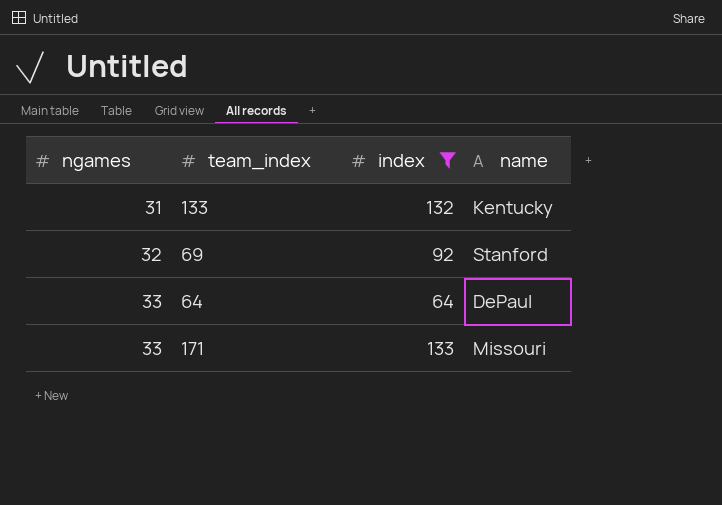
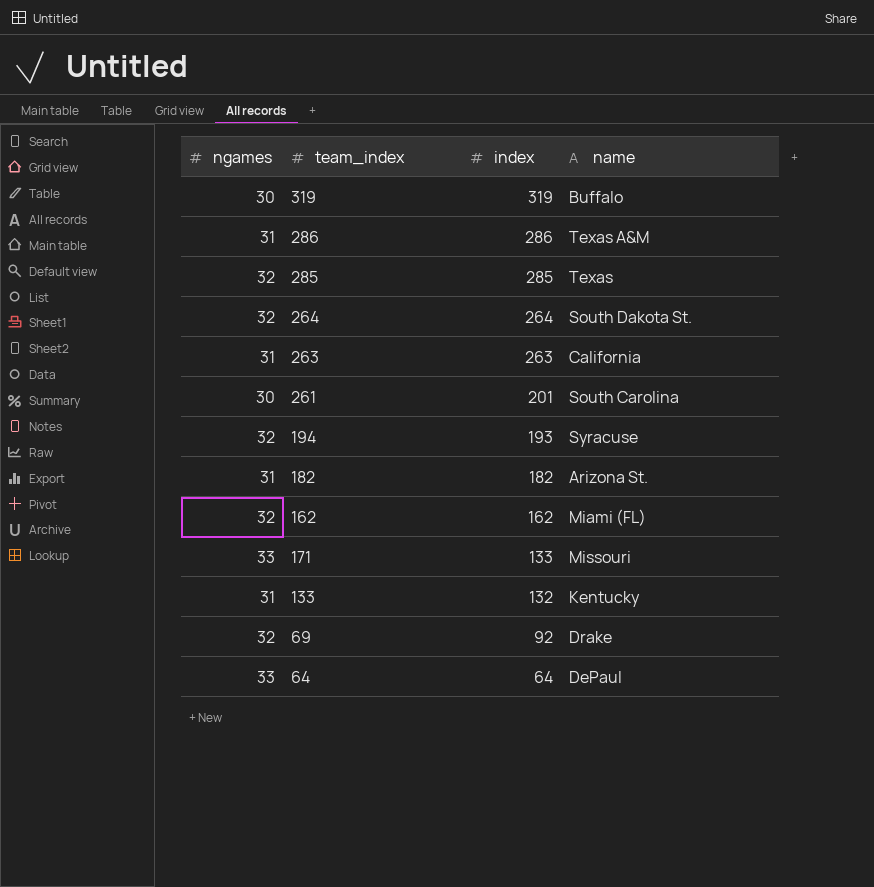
filter: index <= 133 -> none
row order: ngames ascending -> index descending
69 | name: Stanford -> Drake

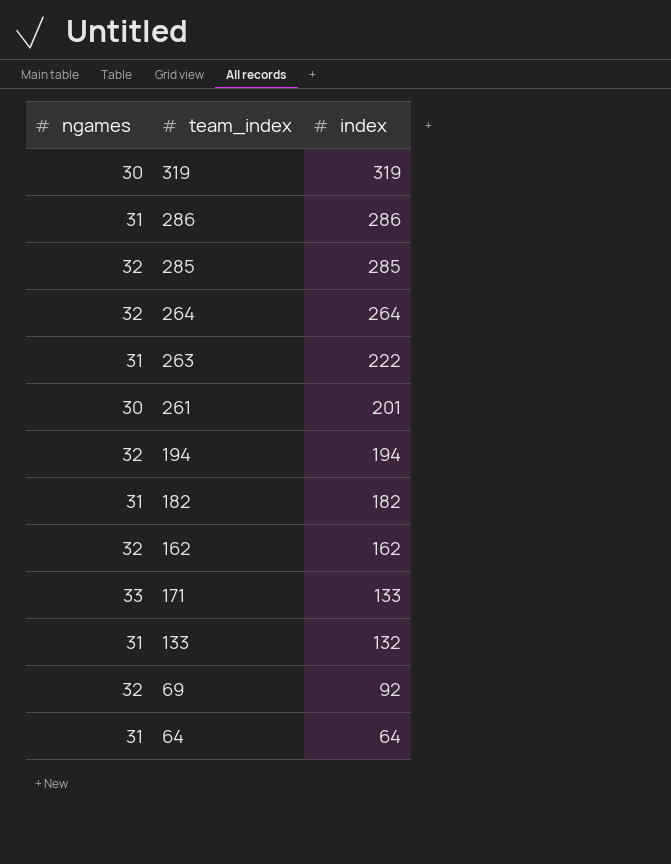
column name | position: 4 -> none
263 | index: 263 -> 222
194 | index: 193 -> 194
64 | ngames: 33 -> 31

